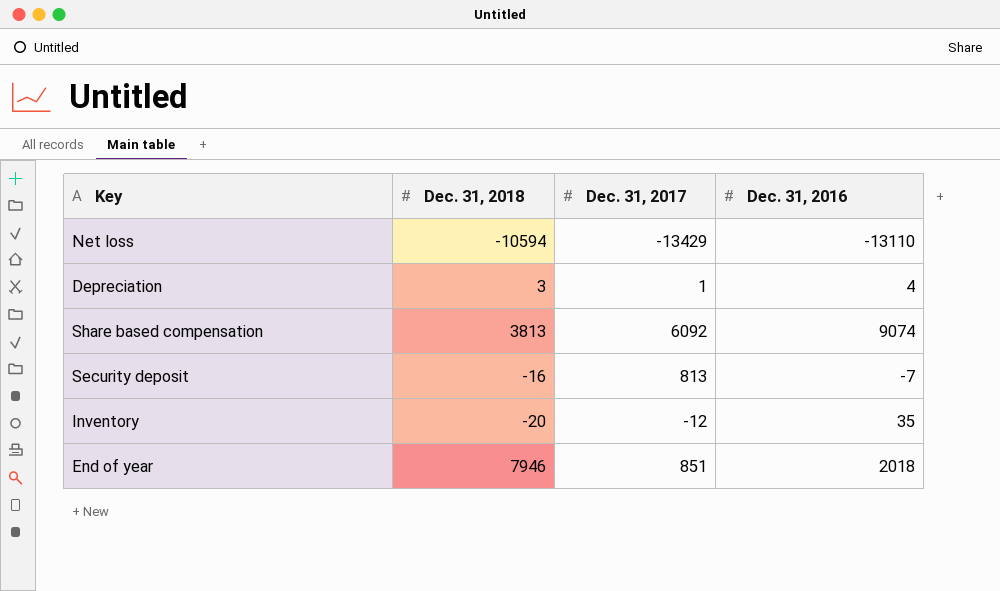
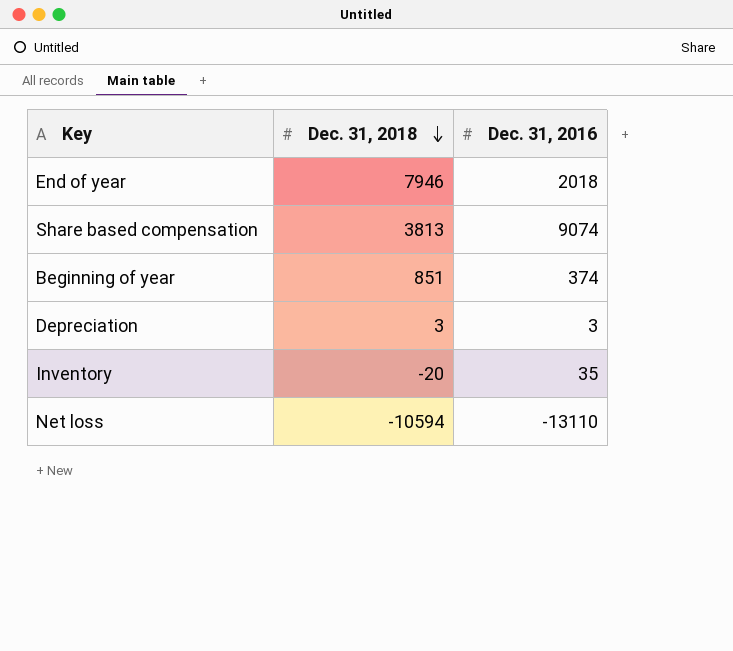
row order: none -> Dec. 31, 2018 descending
column Dec. 31, 2017 | position: 3 -> none
row Security deposit: -16 | 813 | -7 -> none
row Beginning of year: none -> 851 | 374
Depreciation | Dec. 31, 2016: 4 -> 3

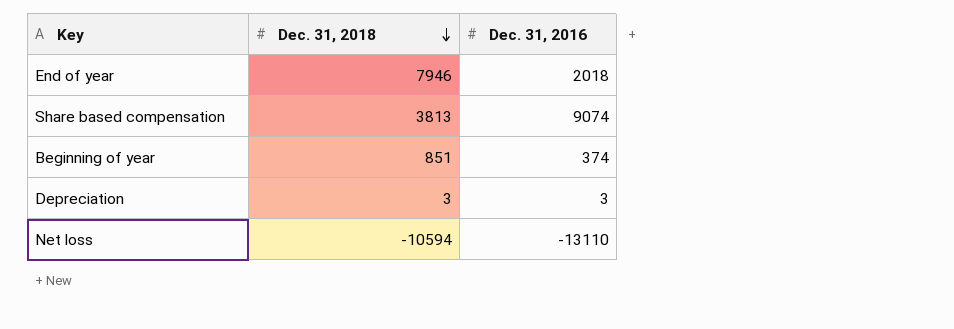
row Inventory: -20 | 35 -> none

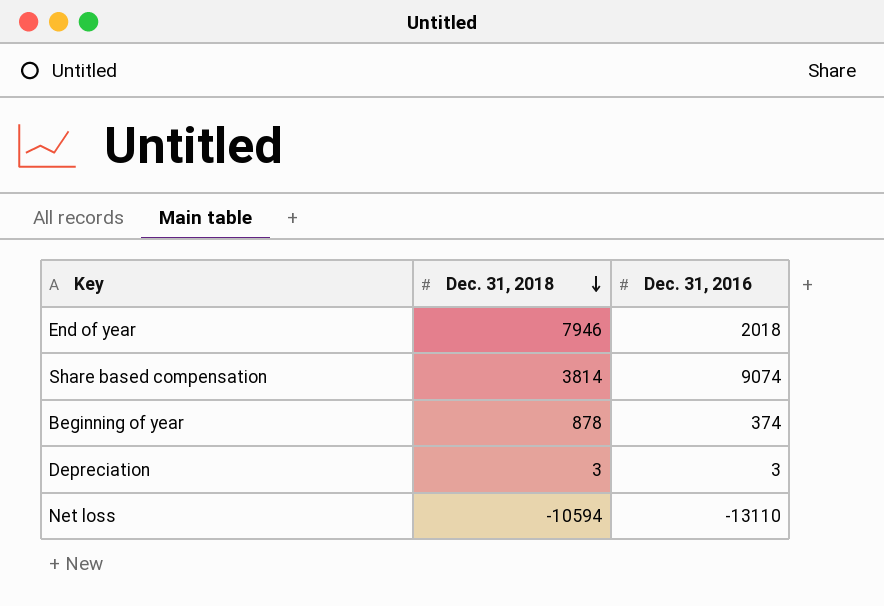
Share based compensation | Dec. 31, 2018: 3813 -> 3814
Beginning of year | Dec. 31, 2018: 851 -> 878

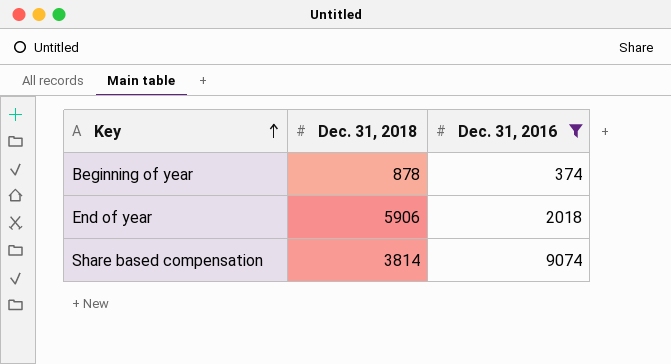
filter: none -> Dec. 31, 2016 >= 374
row order: Dec. 31, 2018 descending -> Key ascending
End of year | Dec. 31, 2018: 7946 -> 5906

